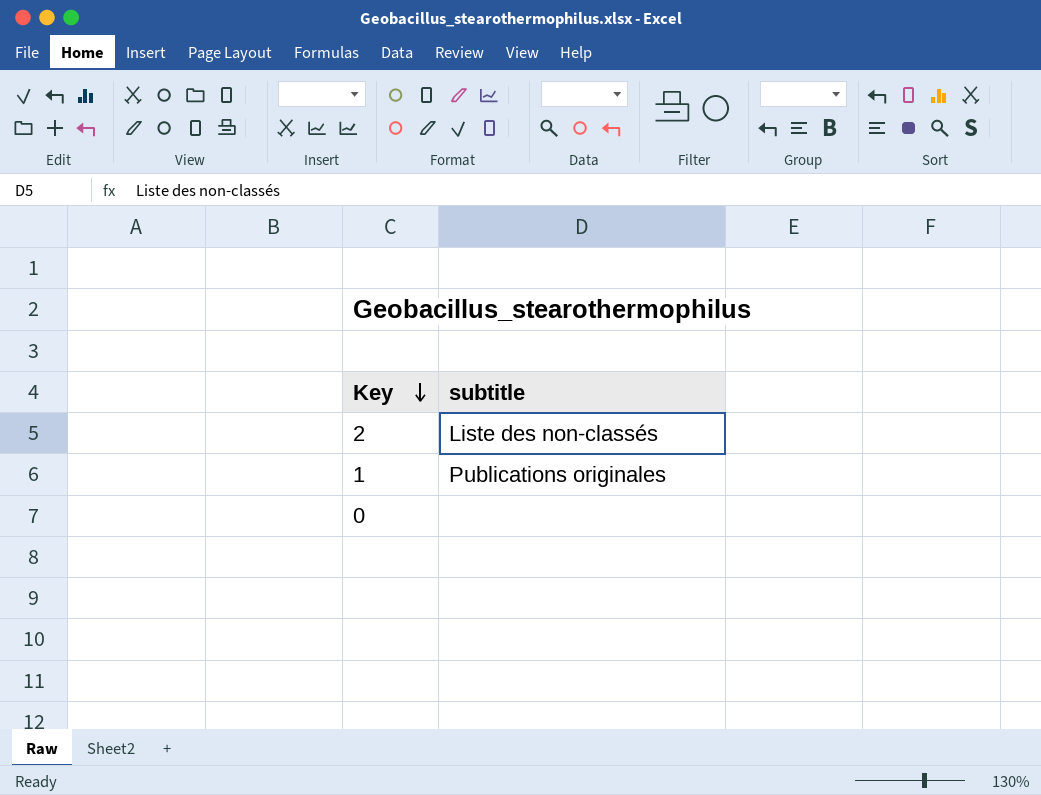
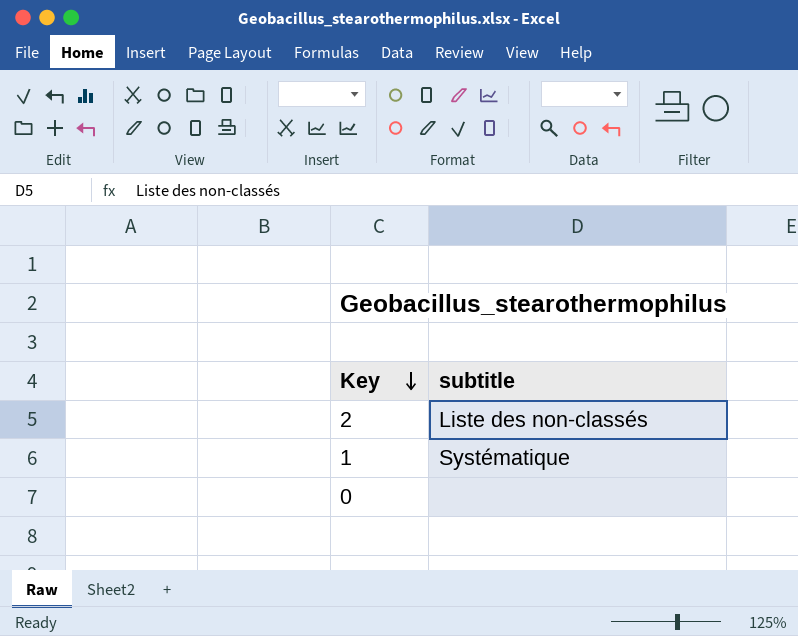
1 | subtitle: Publications originales -> Systématique

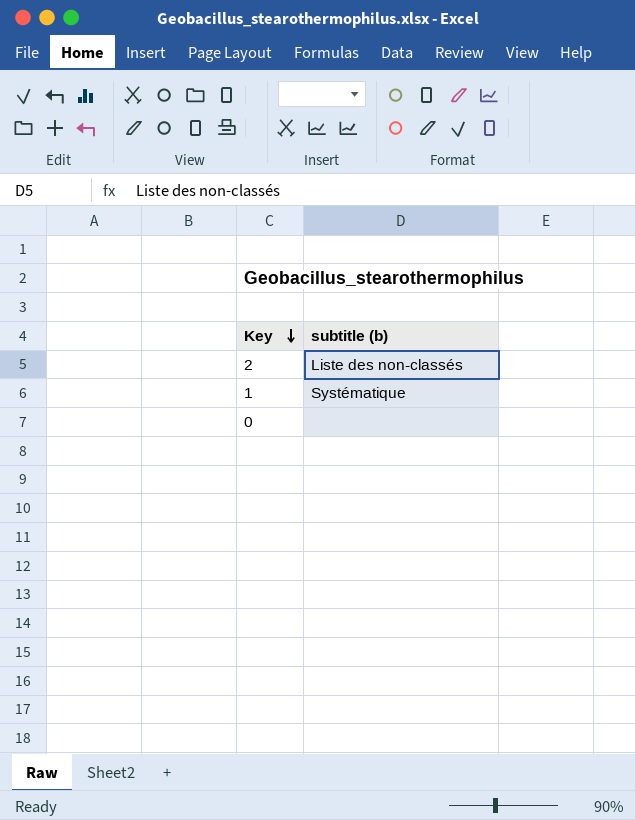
column name: subtitle -> subtitle (b)

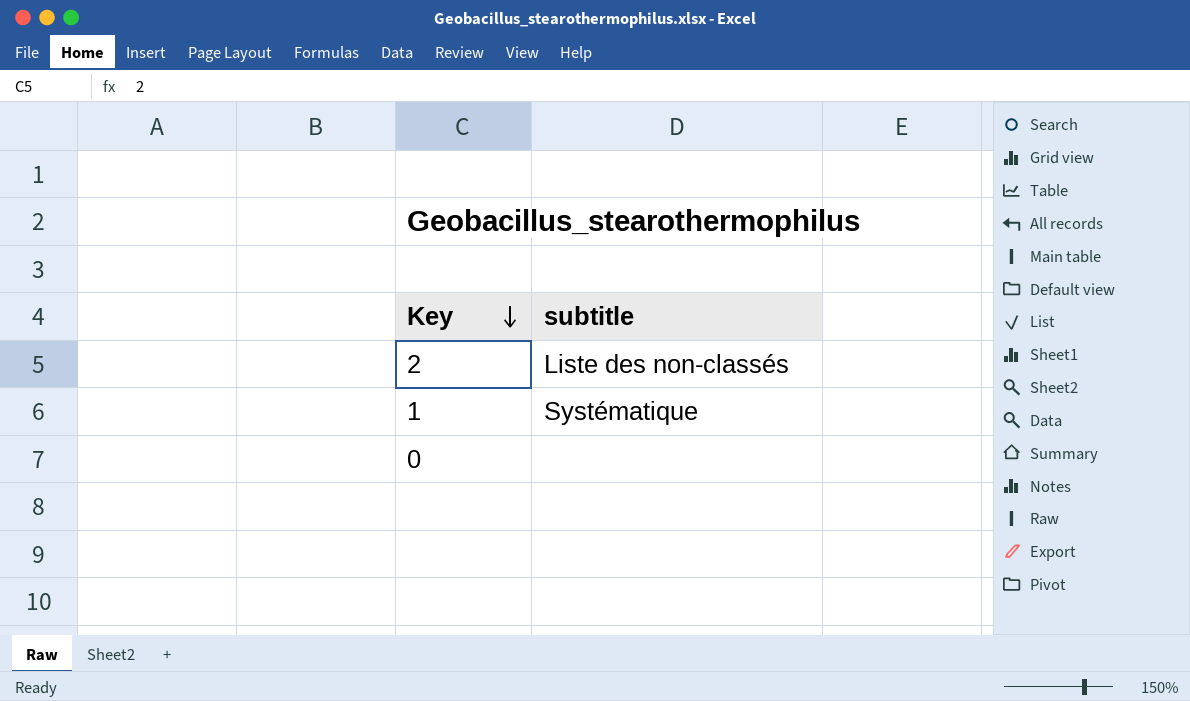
column name: subtitle (b) -> subtitle

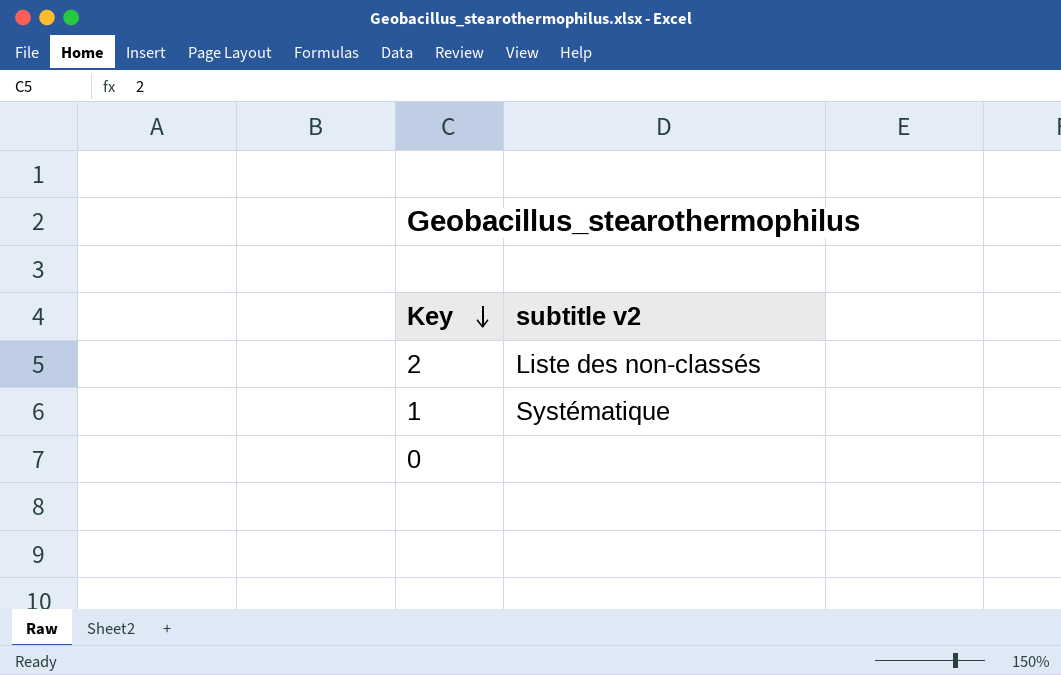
column name: subtitle -> subtitle v2

